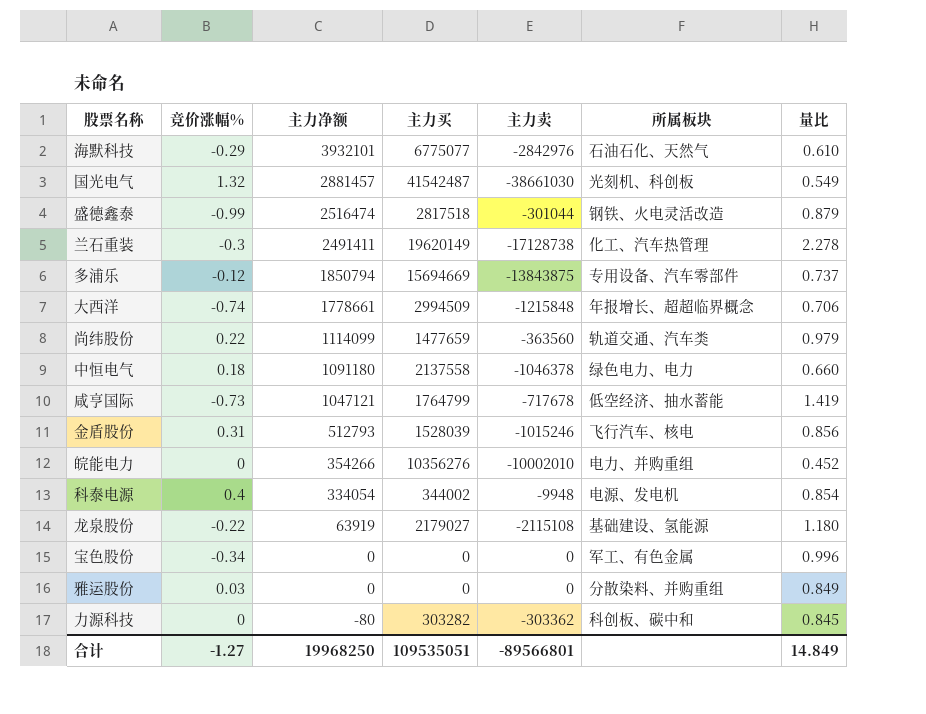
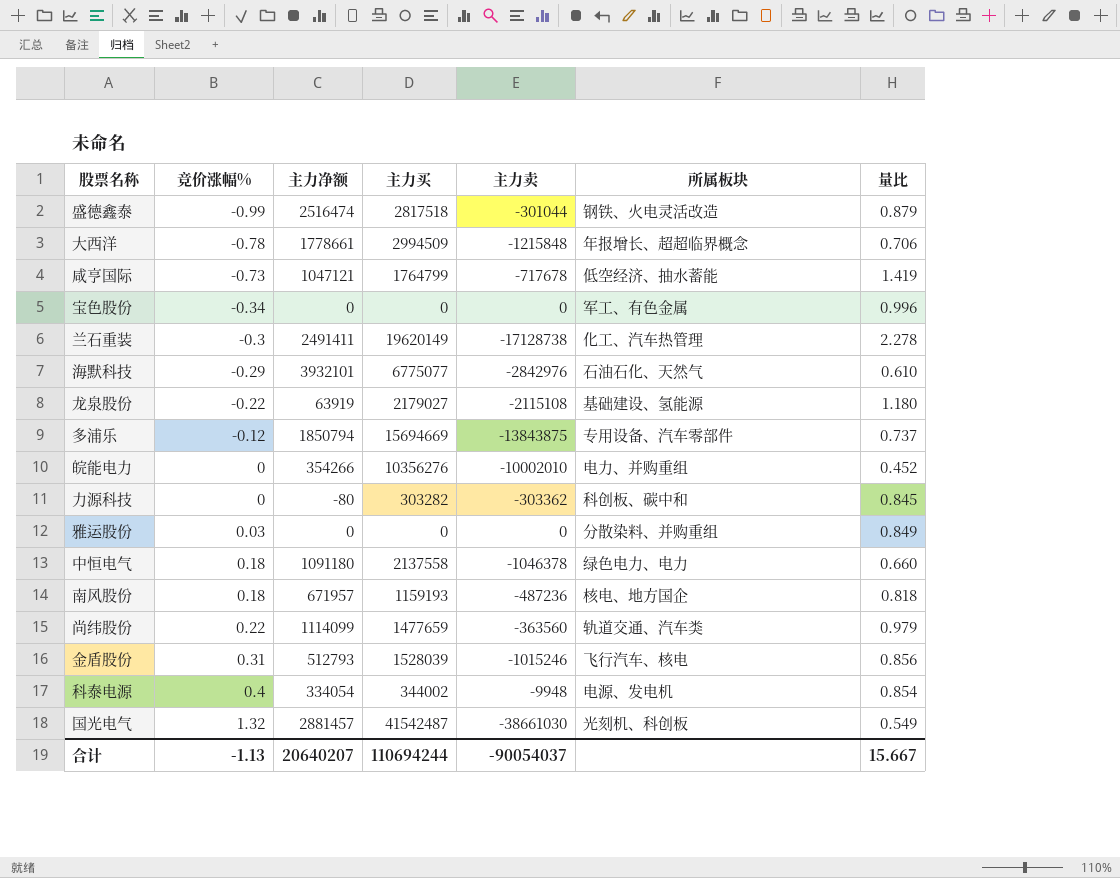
row order: 主力净额 descending -> 竞价涨幅% ascending
大西洋 | 竞价涨幅%: -0.74 -> -0.78
row 南风股份: none -> 0.18 | 671957 | 1159193 | -487236 | 核电、地方国企 | 0.818
合计 | 竞价涨幅%: -1.27 -> -1.13
合计 | 主力净额: 19968250 -> 20640207
合计 | 主力买: 109535051 -> 110694244
合计 | 主力卖: -89566801 -> -90054037
合计 | 量比: 14.849 -> 15.667

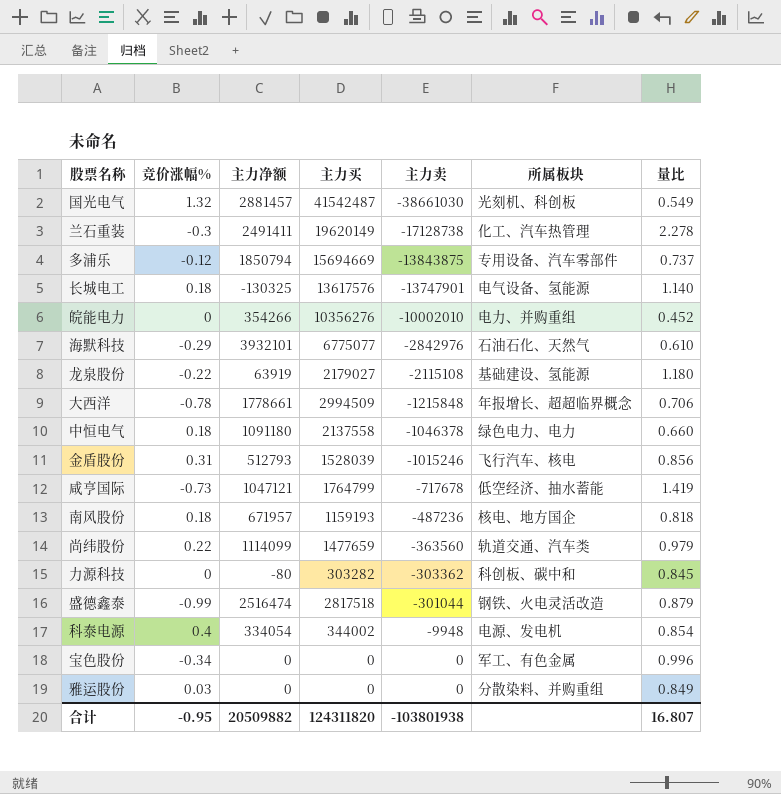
row order: 竞价涨幅% ascending -> 主力卖 ascending
row 长城电工: none -> 0.18 | -130325 | 13617576 | -13747901 | 电气设备、氢能源 | 1.140
合计 | 竞价涨幅%: -1.13 -> -0.95
合计 | 主力净额: 20640207 -> 20509882
合计 | 主力买: 110694244 -> 124311820
合计 | 主力卖: -90054037 -> -103801938
合计 | 量比: 15.667 -> 16.807

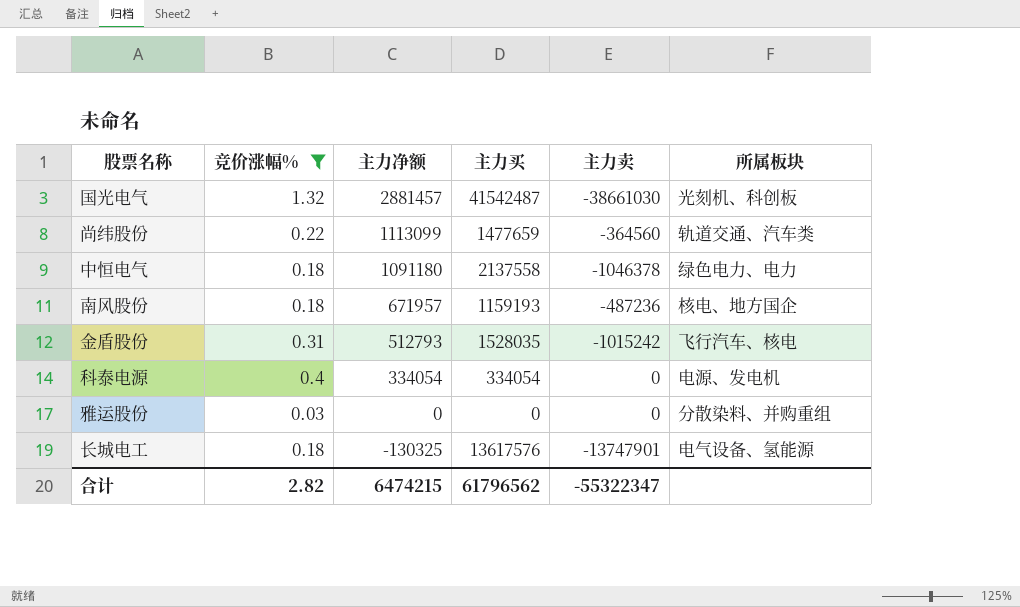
filter: none -> 竞价涨幅% >= 0.03
row order: 主力卖 ascending -> 主力净额 descending
column 量比 | position: 7 -> none
尚纬股份 | 主力净额: 1114099 -> 1113099
尚纬股份 | 主力卖: -363560 -> -364560
金盾股份 | 主力买: 1528039 -> 1528035
金盾股份 | 主力卖: -1015246 -> -1015242
科泰电源 | 主力买: 344002 -> 334054
科泰电源 | 主力卖: -9948 -> 0
合计 | 竞价涨幅%: -0.95 -> 2.82
合计 | 主力净额: 20509882 -> 6474215
合计 | 主力买: 124311820 -> 61796562
合计 | 主力卖: -103801938 -> -55322347

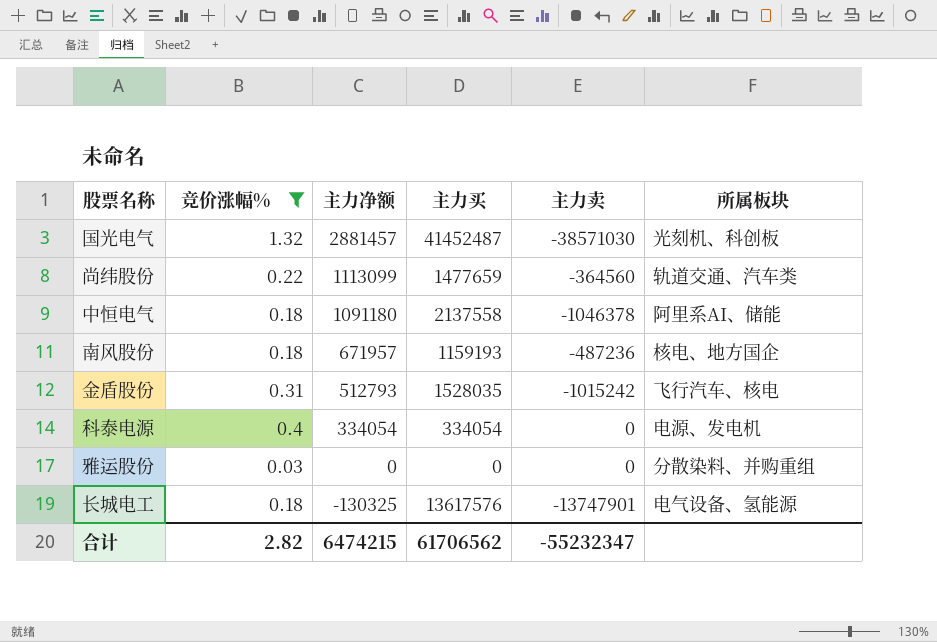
国光电气 | 主力买: 41542487 -> 41452487
国光电气 | 主力卖: -38661030 -> -38571030
中恒电气 | 所属板块: 绿色电力、电力 -> 阿里系AI、储能
合计 | 主力买: 61796562 -> 61706562
合计 | 主力卖: -55322347 -> -55232347

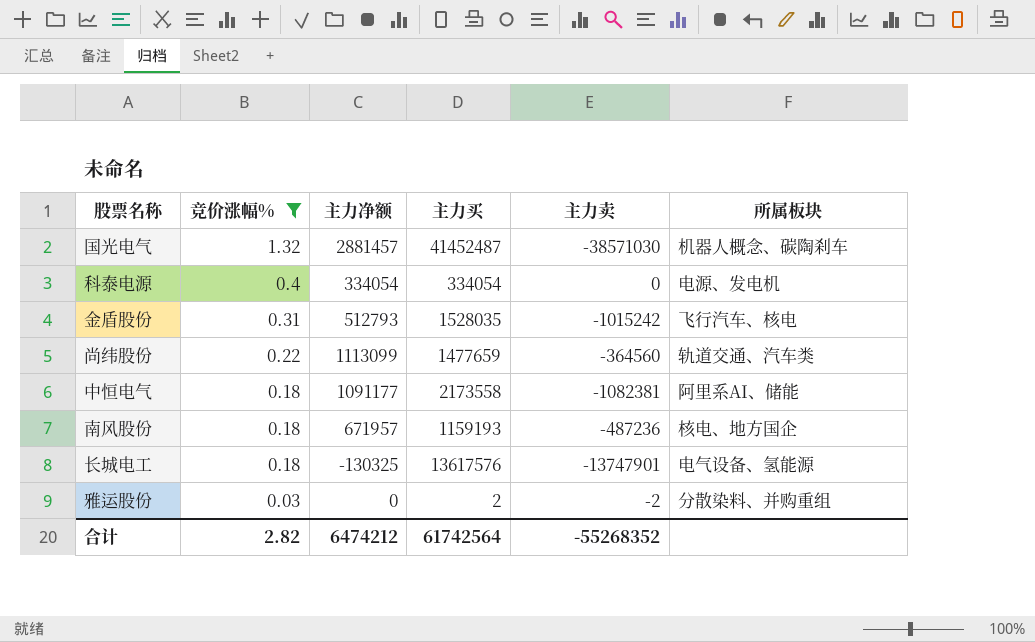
row order: 主力净额 descending -> 竞价涨幅% descending
国光电气 | 所属板块: 光刻机、科创板 -> 机器人概念、碳陶刹车
中恒电气 | 主力净额: 1091180 -> 1091177
中恒电气 | 主力买: 2137558 -> 2173558
中恒电气 | 主力卖: -1046378 -> -1082381
雅运股份 | 主力买: 0 -> 2
雅运股份 | 主力卖: 0 -> -2
合计 | 主力净额: 6474215 -> 6474212
合计 | 主力买: 61706562 -> 61742564
合计 | 主力卖: -55232347 -> -55268352

